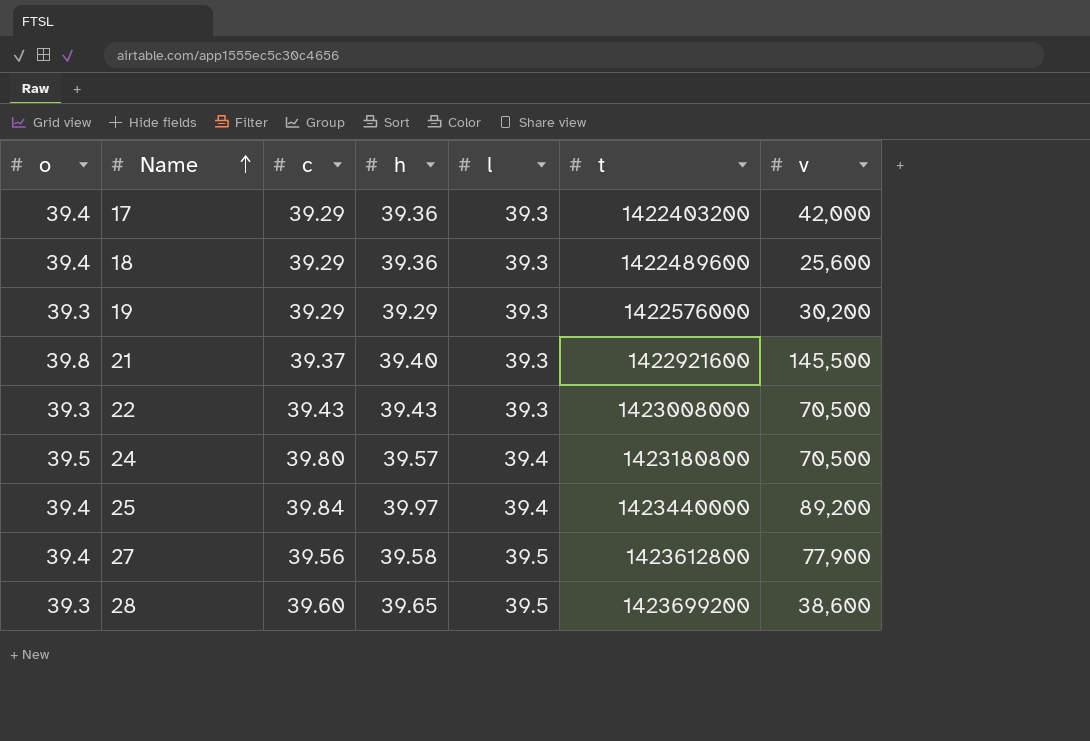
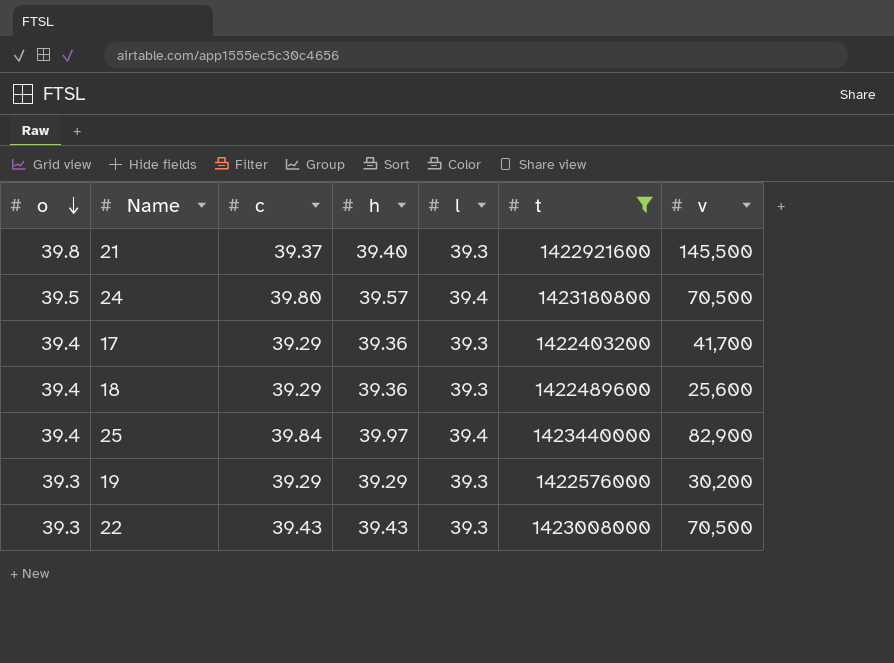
filter: none -> t <= 1423440000
row order: Name ascending -> o descending
17 | v: 42,000 -> 41,700
25 | v: 89,200 -> 82,900

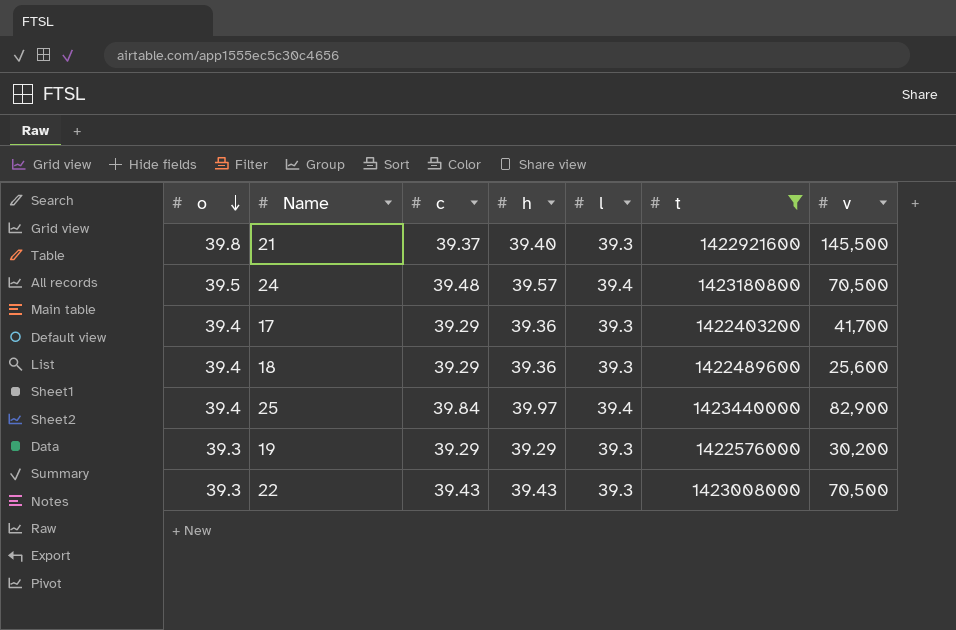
24 | c: 39.80 -> 39.48

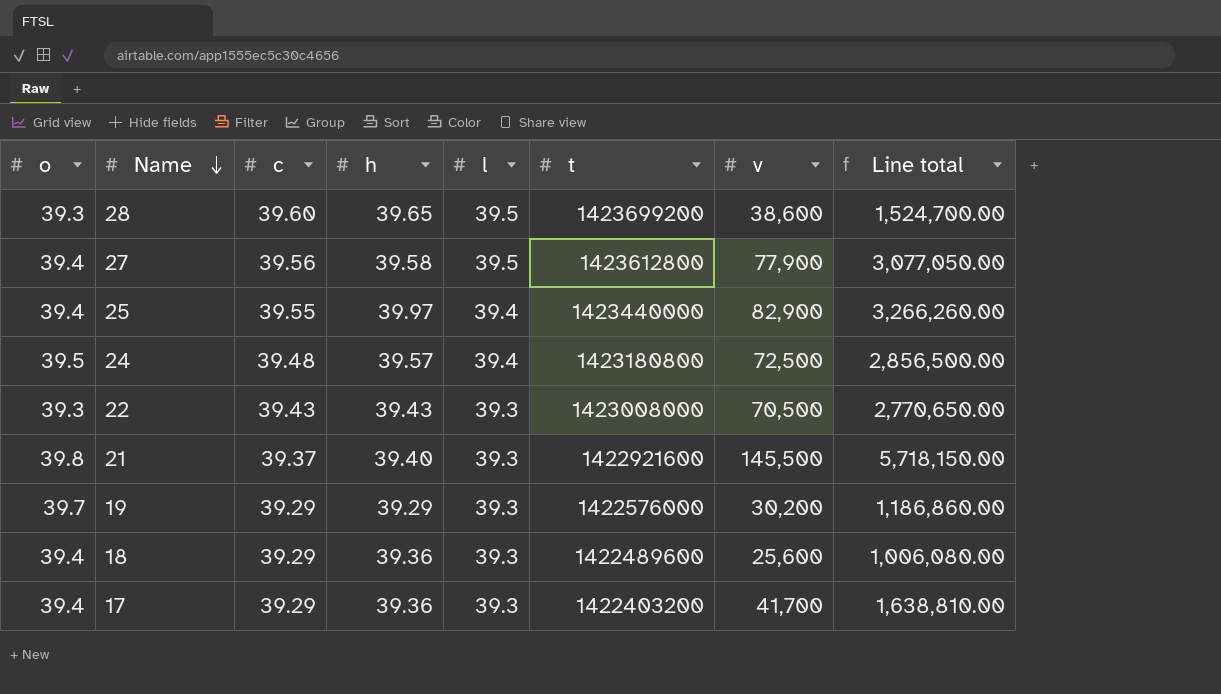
filter: t <= 1423440000 -> none
row order: o descending -> Name descending
column Line total | formula: none -> [l] * [v]
25 | c: 39.84 -> 39.55
24 | v: 70,500 -> 72,500
19 | o: 39.3 -> 39.7

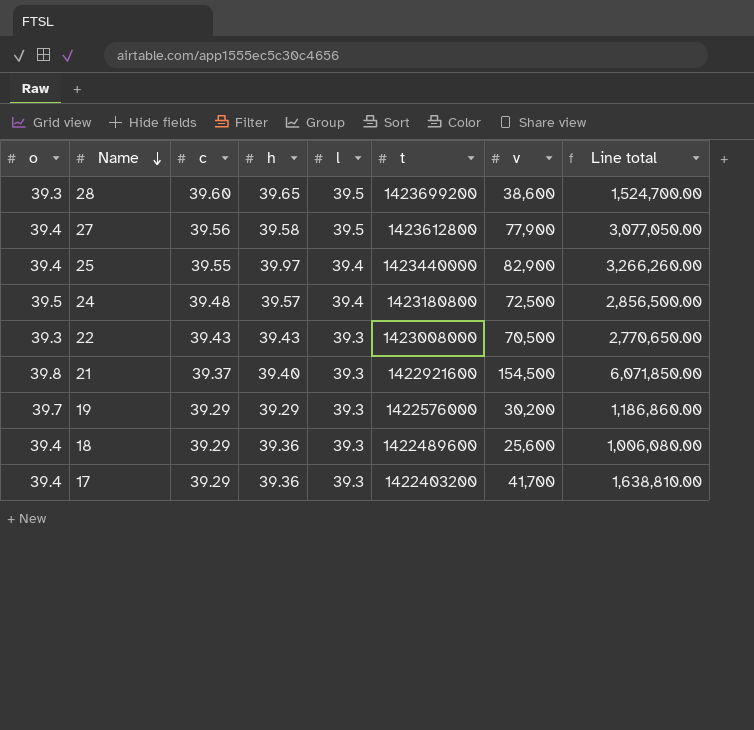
21 | v: 145,500 -> 154,500
21 | Line total: 5,718,150.00 -> 6,071,850.00

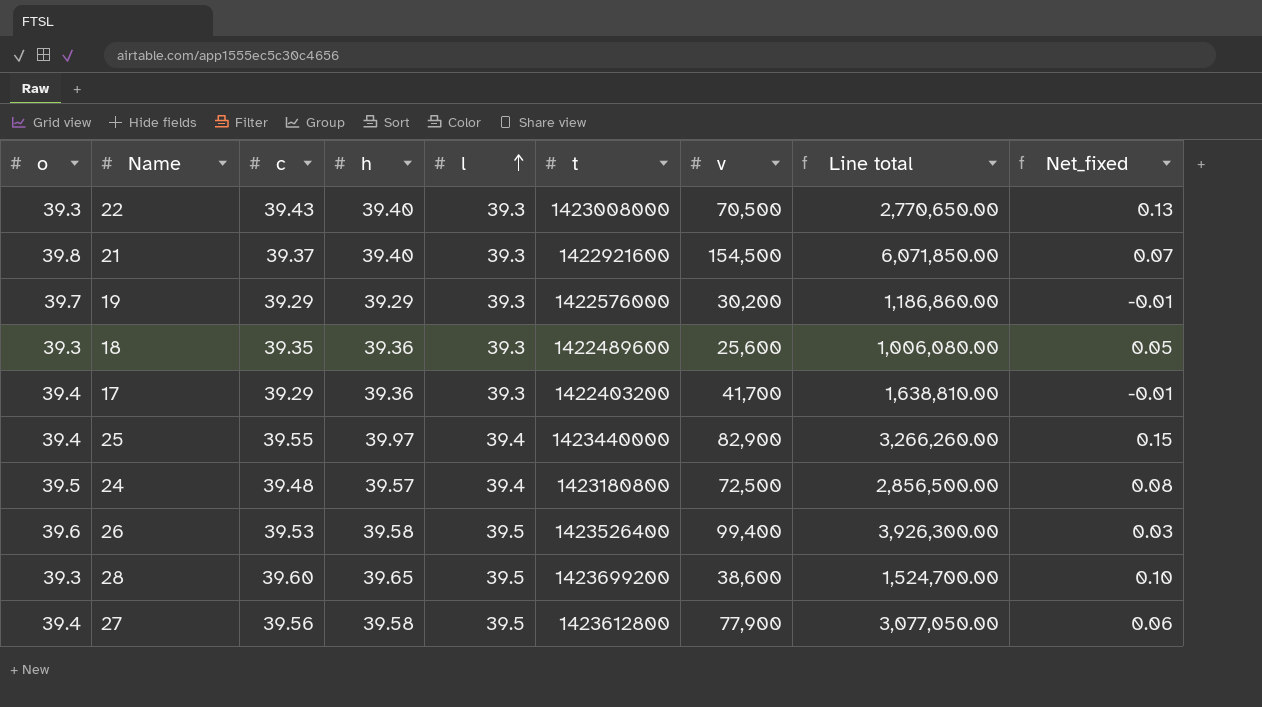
row order: Name descending -> l ascending
column Net_fixed | formula: none -> [c] - [l]
22 | h: 39.43 -> 39.40
18 | o: 39.4 -> 39.3
18 | c: 39.29 -> 39.35
row 26: none -> 39.6 | 39.53 | 39.58 | 39.5 | 1423526400 | 99,400 | 3,926,300.00 | 0.03

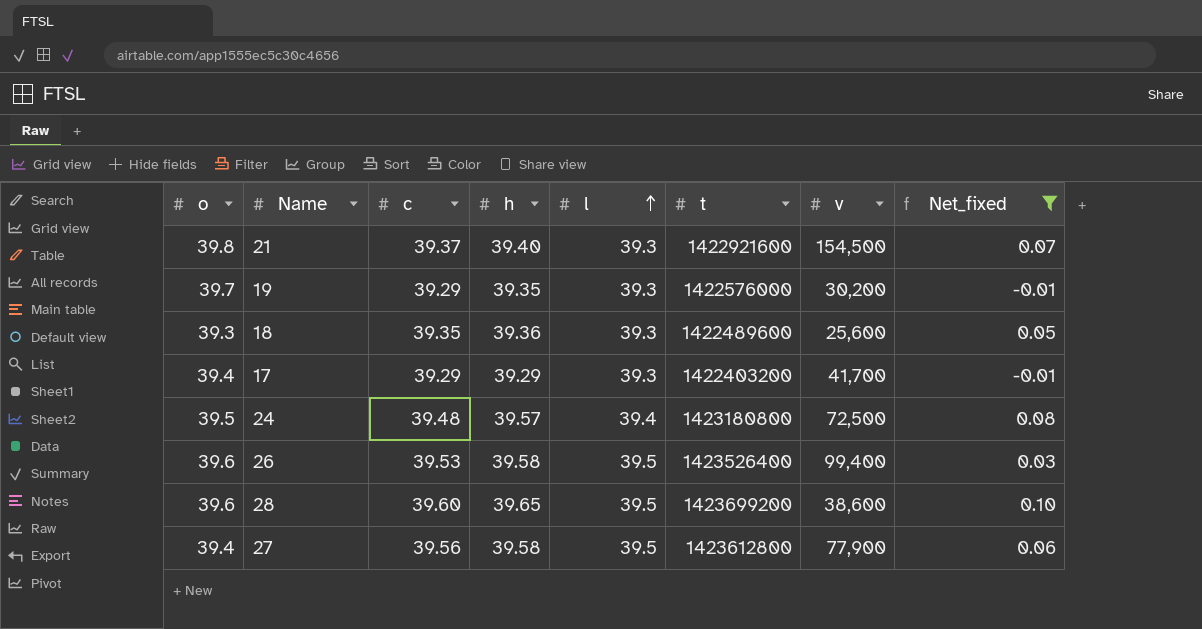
filter: none -> Net_fixed <= 0.10
column Line total | formula: [l] * [v] -> none
19 | h: 39.29 -> 39.35
17 | h: 39.36 -> 39.29
28 | o: 39.3 -> 39.6

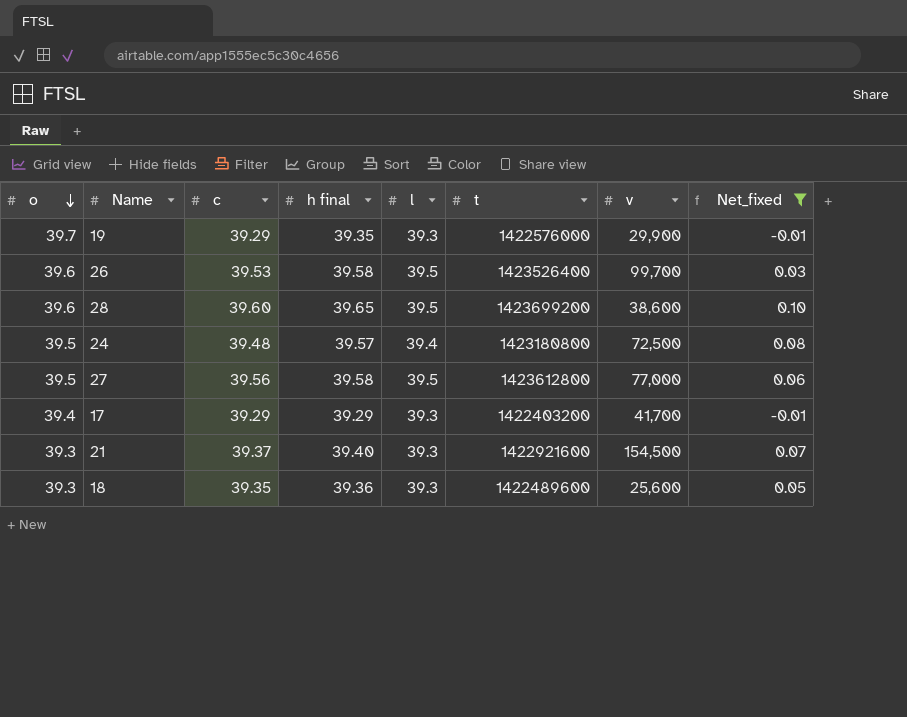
row order: l ascending -> o descending
column name: h -> h final
19 | v: 30,200 -> 29,900
26 | v: 99,400 -> 99,700
27 | o: 39.4 -> 39.5
27 | v: 77,900 -> 77,000
21 | o: 39.8 -> 39.3

